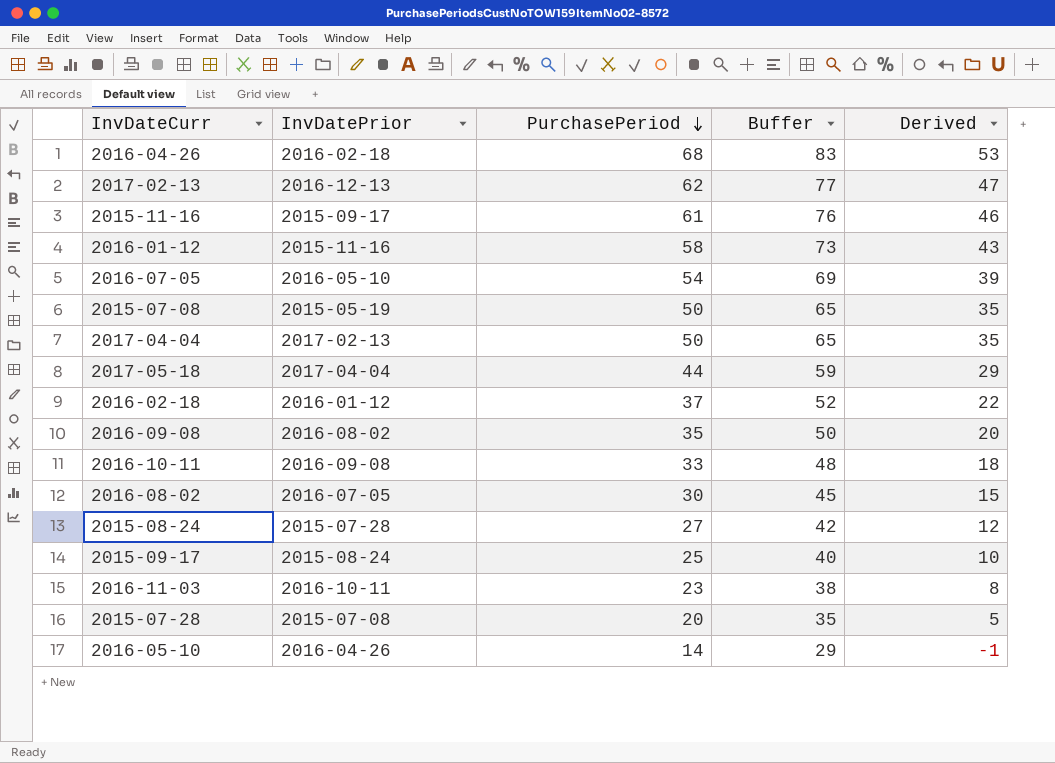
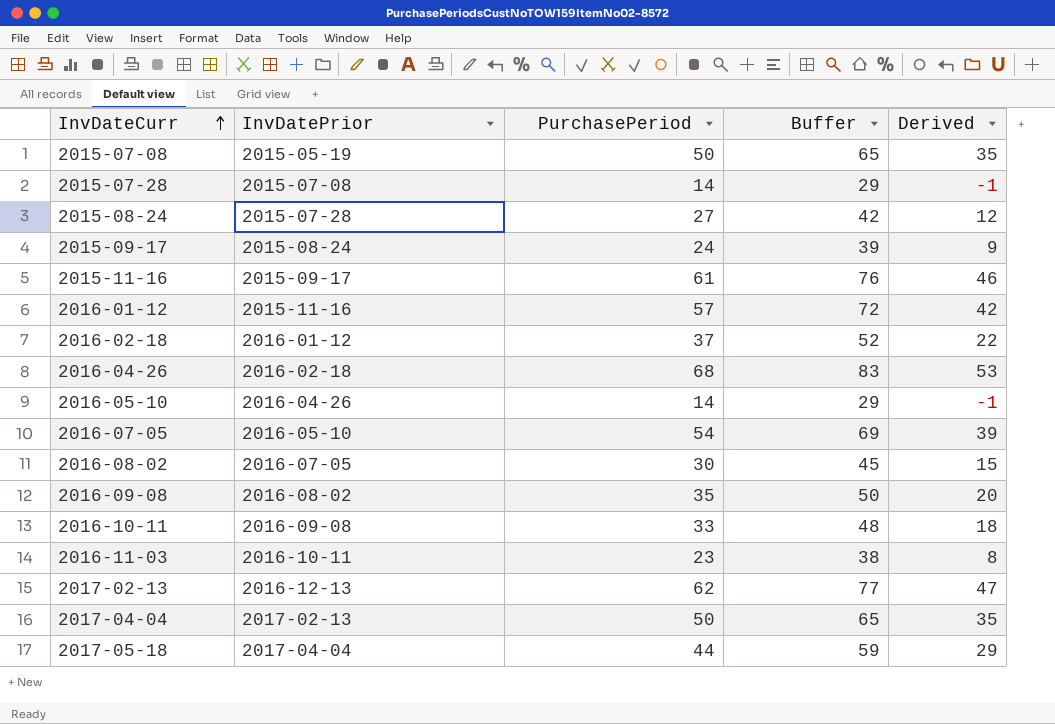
row order: PurchasePeriod descending -> InvDateCurr ascending
2015-07-28 | PurchasePeriod: 20 -> 14
2015-07-28 | Buffer: 35 -> 29
2015-07-28 | Derived: 5 -> -1
2015-09-17 | PurchasePeriod: 25 -> 24
2015-09-17 | Buffer: 40 -> 39
2015-09-17 | Derived: 10 -> 9
2016-01-12 | PurchasePeriod: 58 -> 57
2016-01-12 | Buffer: 73 -> 72
2016-01-12 | Derived: 43 -> 42

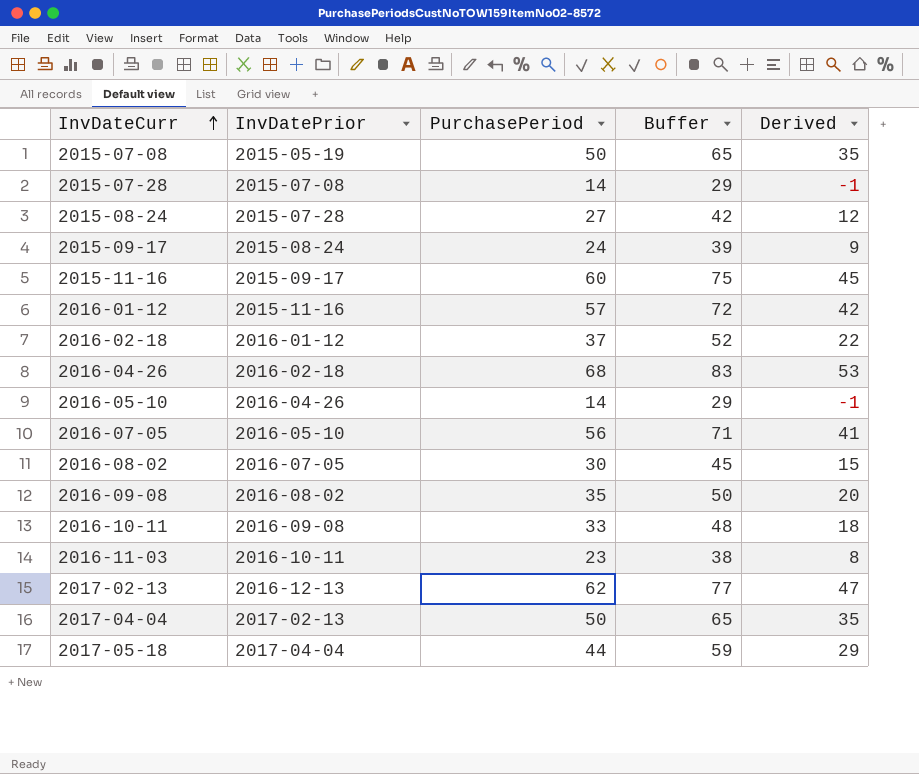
2015-11-16 | PurchasePeriod: 61 -> 60
2015-11-16 | Buffer: 76 -> 75
2015-11-16 | Derived: 46 -> 45
2016-07-05 | PurchasePeriod: 54 -> 56
2016-07-05 | Buffer: 69 -> 71
2016-07-05 | Derived: 39 -> 41

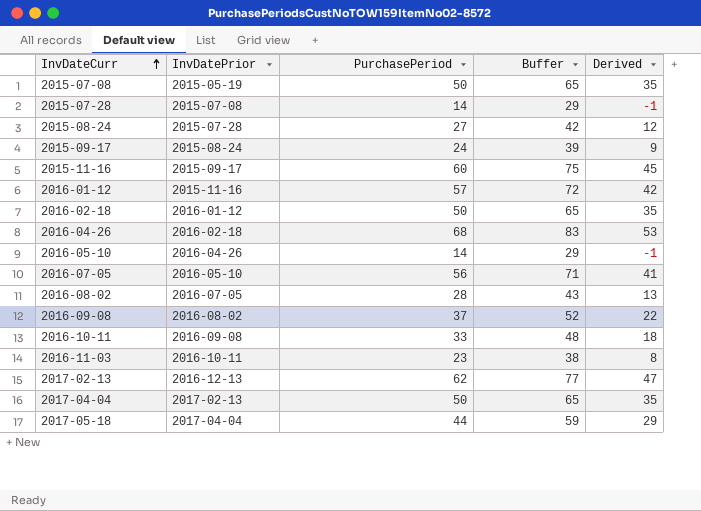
2016-02-18 | PurchasePeriod: 37 -> 50
2016-02-18 | Buffer: 52 -> 65
2016-02-18 | Derived: 22 -> 35
2016-08-02 | PurchasePeriod: 30 -> 28
2016-08-02 | Buffer: 45 -> 43
2016-08-02 | Derived: 15 -> 13
2016-09-08 | PurchasePeriod: 35 -> 37
2016-09-08 | Buffer: 50 -> 52
2016-09-08 | Derived: 20 -> 22

